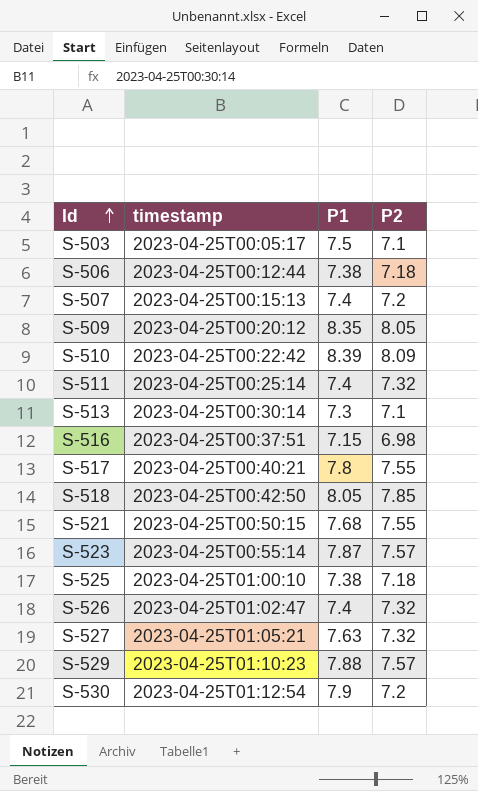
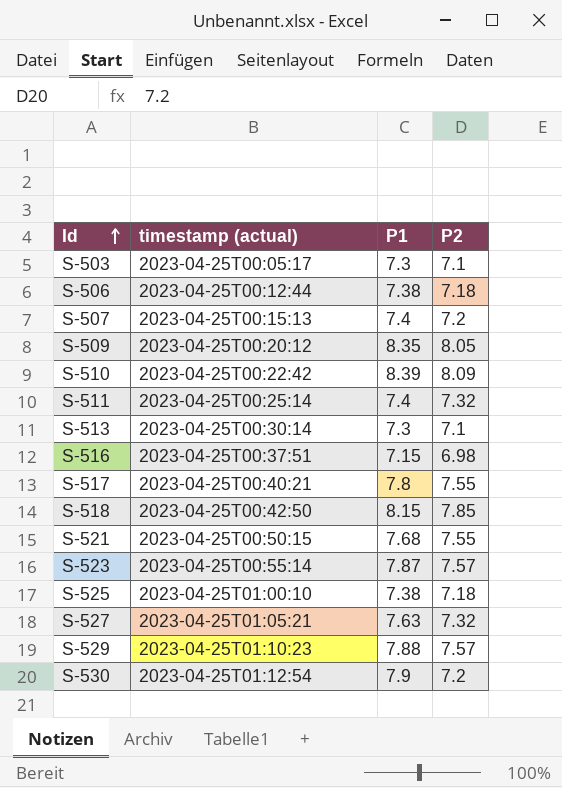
column name: timestamp -> timestamp (actual)
row S-526: 2023-04-25T01:02:47 | 7.4 | 7.32 -> none
S-503 | P1: 7.5 -> 7.3
S-518 | P1: 8.05 -> 8.15

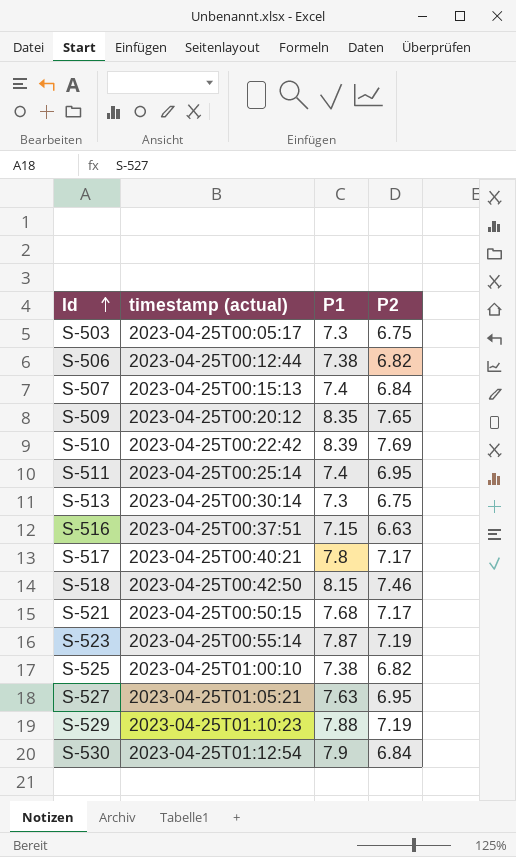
S-503 | P2: 7.1 -> 6.75
S-506 | P2: 7.18 -> 6.82
S-507 | P2: 7.2 -> 6.84
S-509 | P2: 8.05 -> 7.65
S-510 | P2: 8.09 -> 7.69
S-511 | P2: 7.32 -> 6.95
S-513 | P2: 7.1 -> 6.75
S-516 | P2: 6.98 -> 6.63
S-517 | P2: 7.55 -> 7.17
S-518 | P2: 7.85 -> 7.46
S-521 | P2: 7.55 -> 7.17
S-523 | P2: 7.57 -> 7.19
S-525 | P2: 7.18 -> 6.82
S-527 | P2: 7.32 -> 6.95
S-529 | P2: 7.57 -> 7.19
S-530 | P2: 7.2 -> 6.84

